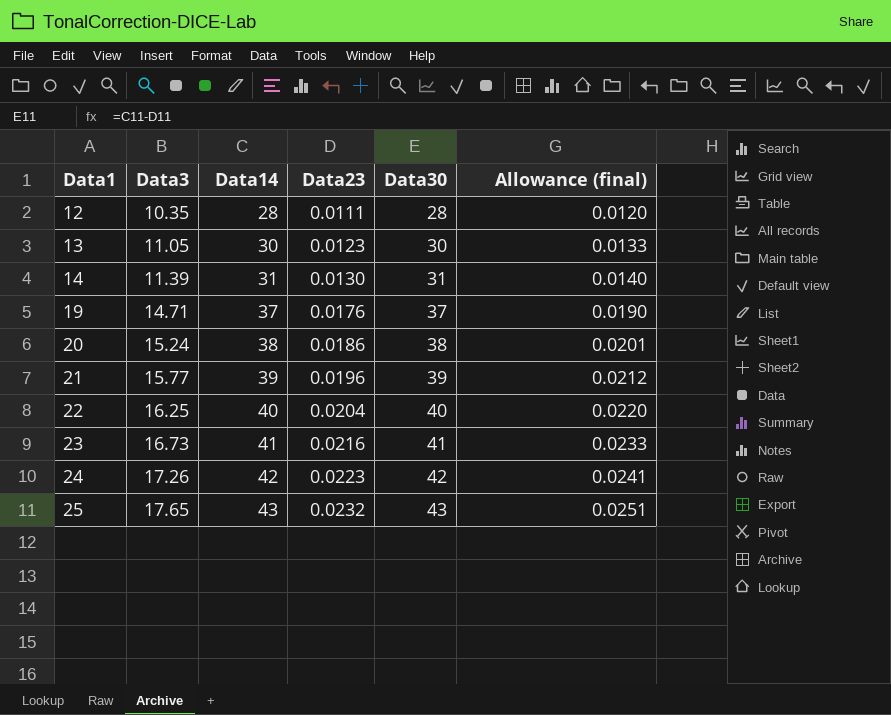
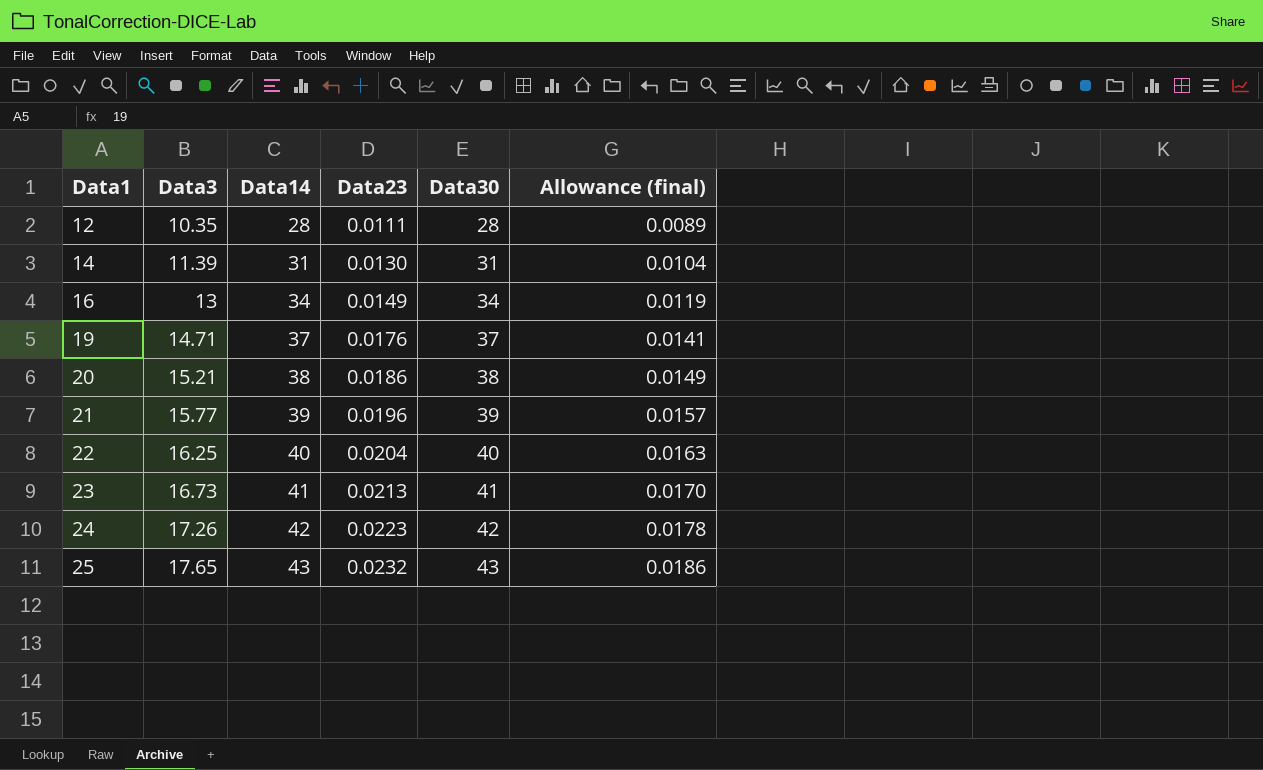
column Allowance (final) | formula: [Data23] * 1.08 -> [Data23] * 0.8
row 13: 11.05 | 30 | 0.0123 | 30 | 0.0133 -> none
row 16: none -> 13 | 34 | 0.0149 | 34 | 0.0119
20 | Data3: 15.24 -> 15.21
23 | Data23: 0.0216 -> 0.0213

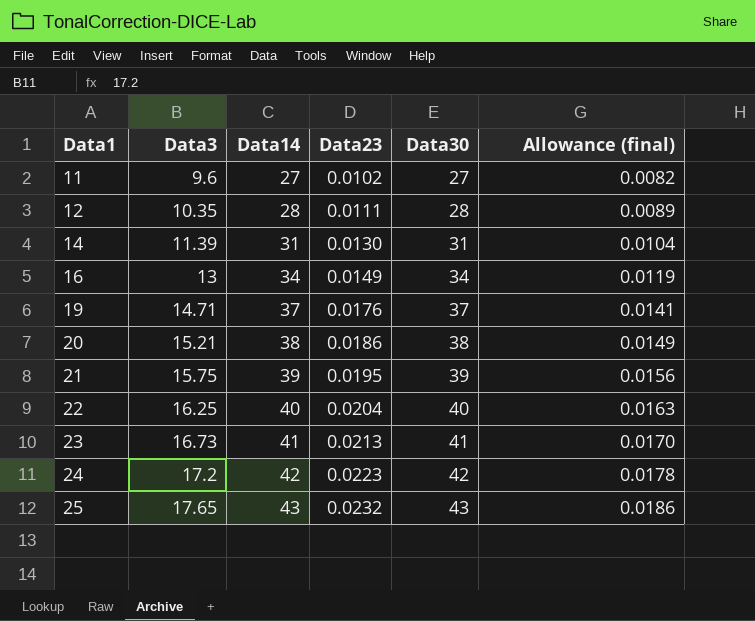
row 11: none -> 9.6 | 27 | 0.0102 | 27 | 0.0082
21 | Data3: 15.77 -> 15.75
21 | Data23: 0.0196 -> 0.0195
21 | Allowance (final): 0.0157 -> 0.0156
24 | Data3: 17.26 -> 17.2

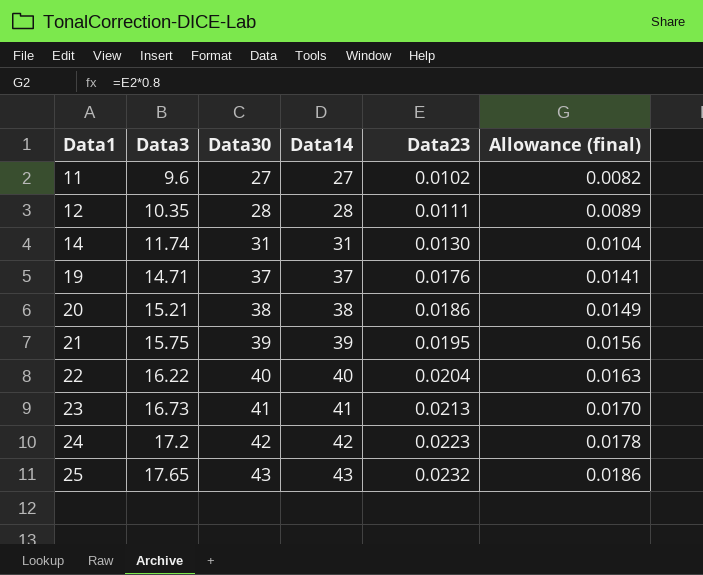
column Data30 | position: 5 -> 3
row 16: 13 | 34 | 0.0149 | 34 | 0.0119 -> none
14 | Data3: 11.39 -> 11.74
22 | Data3: 16.25 -> 16.22

